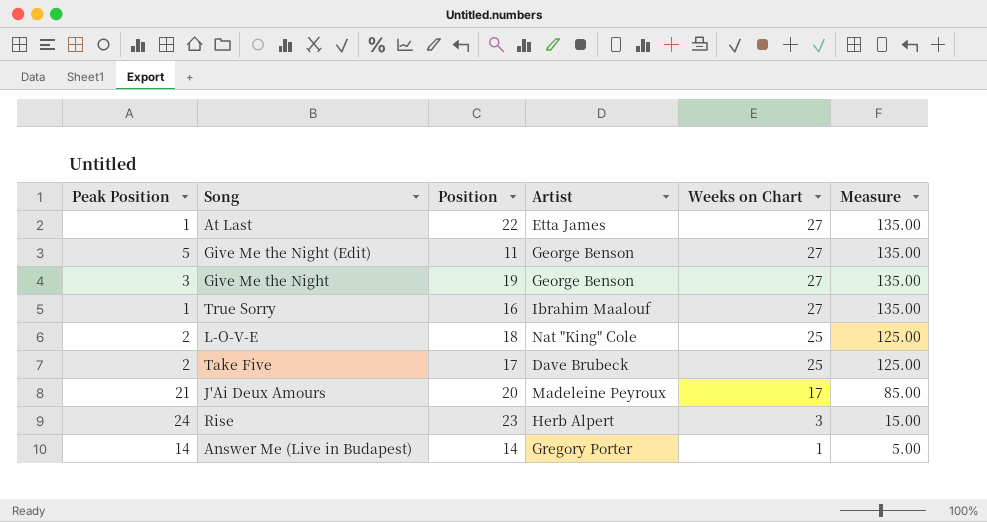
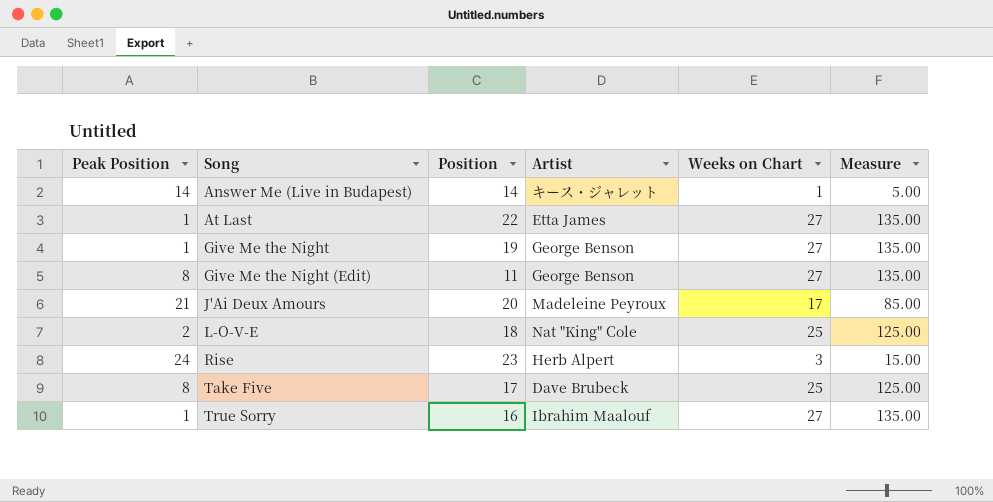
row order: Weeks on Chart descending -> Song ascending
Answer Me (Live in Budapest) | Artist: Gregory Porter -> キース・ジャレット
Give Me the Night | Peak Position: 3 -> 1
Give Me the Night (Edit) | Peak Position: 5 -> 8
Take Five | Peak Position: 2 -> 8

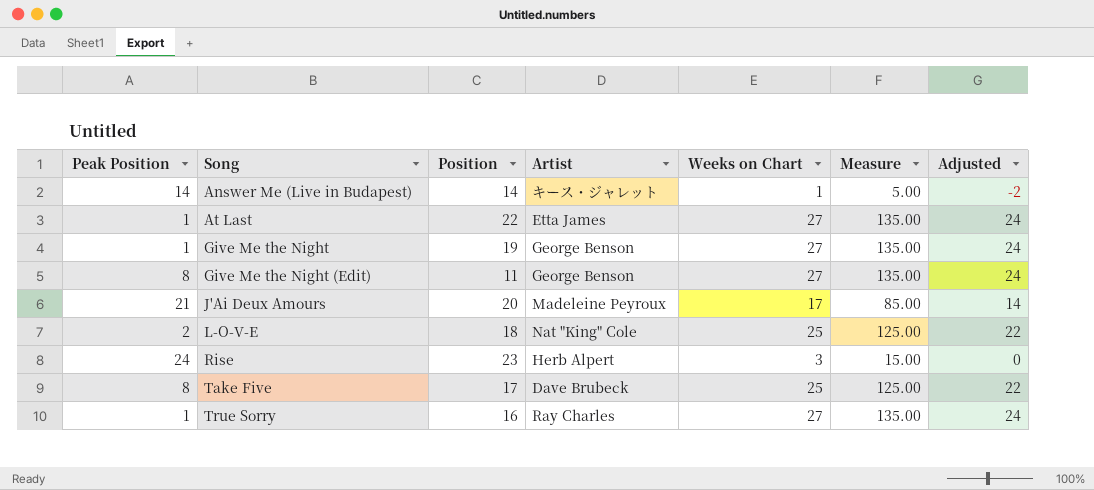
column Adjusted | formula: none -> [Weeks on Chart] - 3
True Sorry | Artist: Ibrahim Maalouf -> Ray Charles

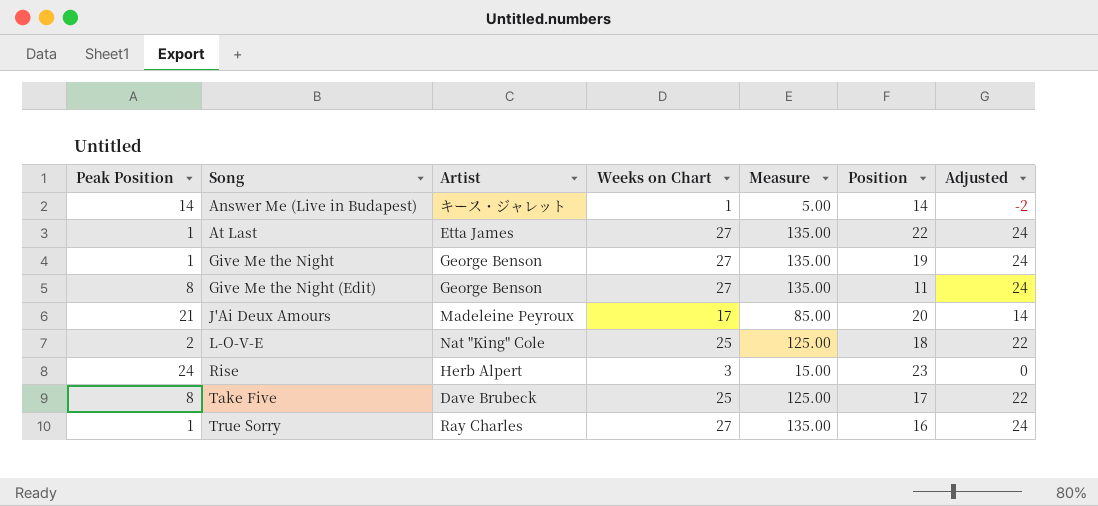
column Position | position: 3 -> 6

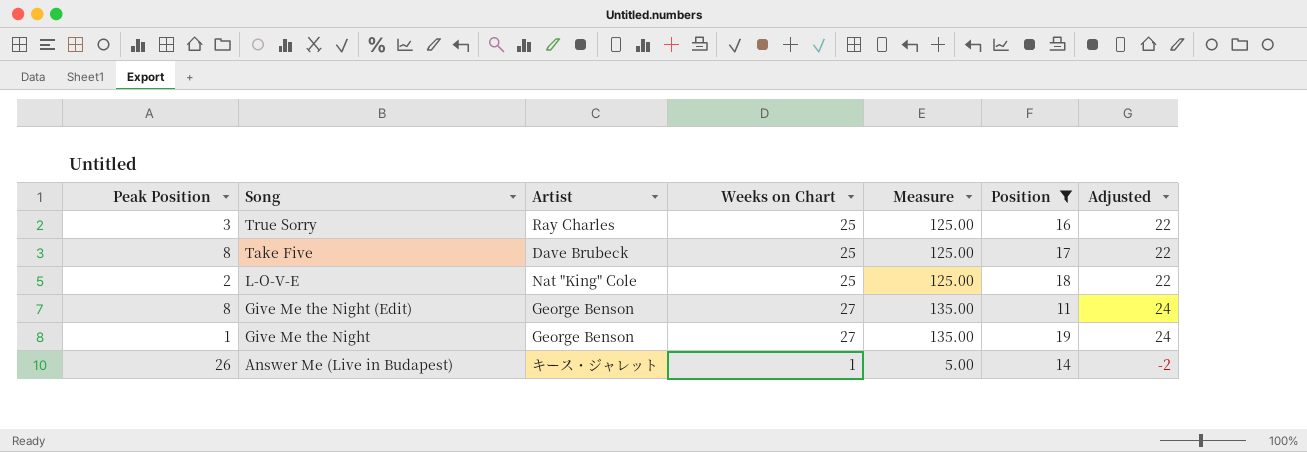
filter: none -> Position <= 19
row order: Song ascending -> Song descending
True Sorry | Peak Position: 1 -> 3
True Sorry | Weeks on Chart: 27 -> 25
True Sorry | Measure: 135.00 -> 125.00
True Sorry | Adjusted: 24 -> 22
Answer Me (Live in Budapest) | Peak Position: 14 -> 26

